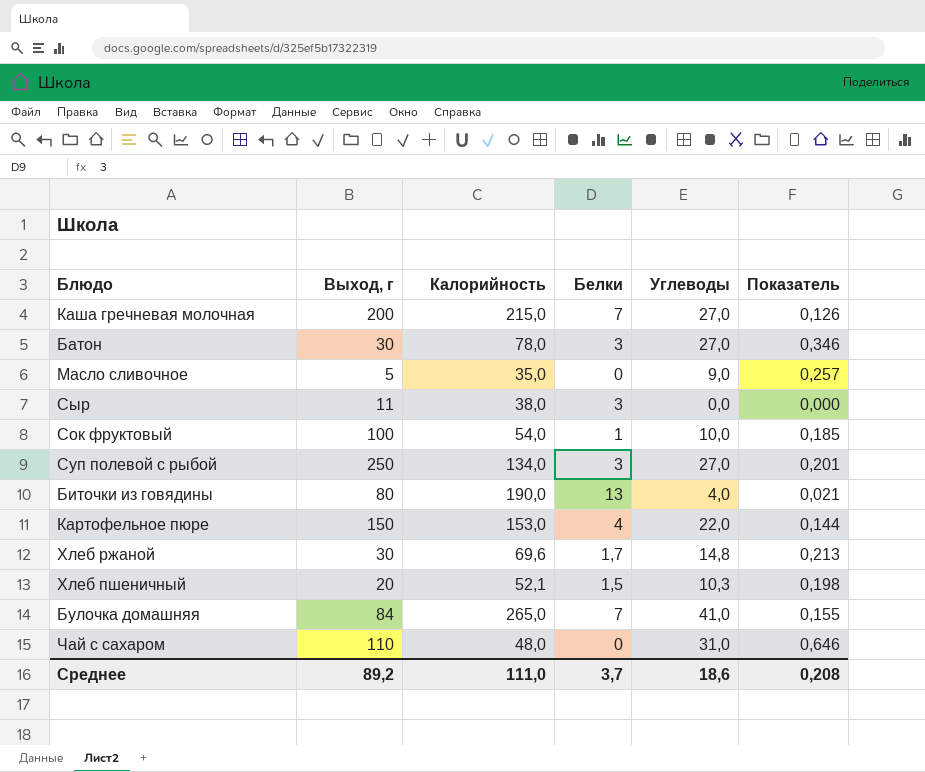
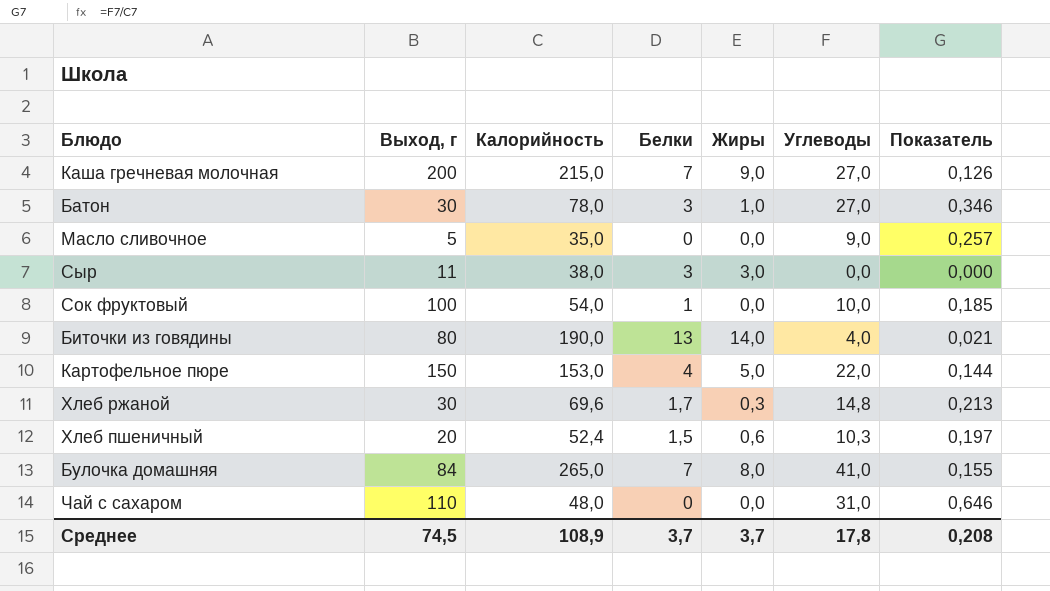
column Жиры | position: none -> 5
row Суп полевой с рыбой: 250 | 134,0 | 3 | 27,0 | 0,201 -> none
Хлеб пшеничный | Калорийность: 52,1 -> 52,4
Хлеб пшеничный | Показатель: 0,198 -> 0,197
Среднее | Выход, г: 89,2 -> 74,5
Среднее | Калорийность: 111,0 -> 108,9
Среднее | Углеводы: 18,6 -> 17,8

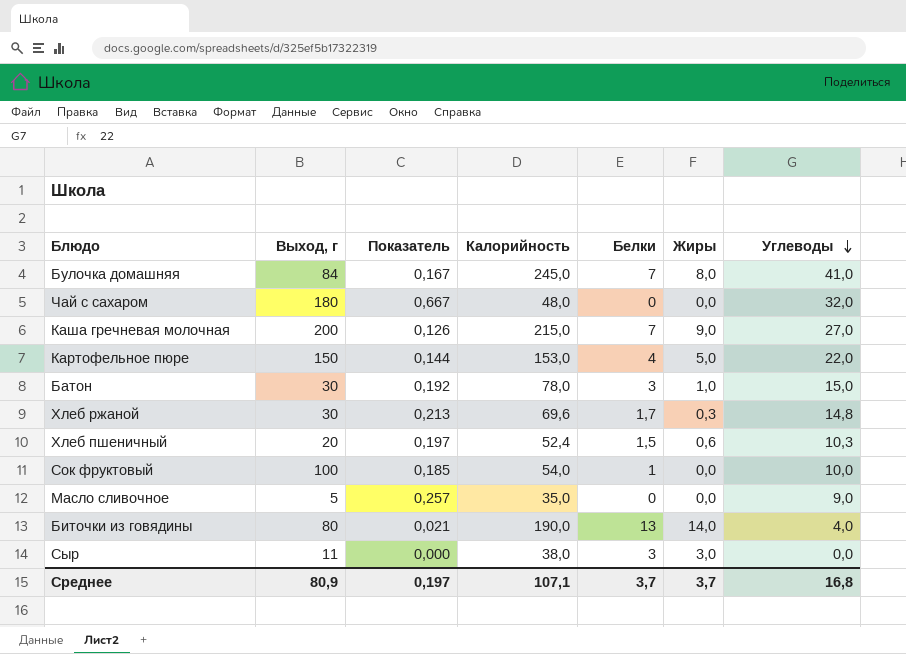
row order: none -> Углеводы descending
column Показатель | position: 7 -> 3
Булочка домашняя | Показатель: 0,155 -> 0,167
Булочка домашняя | Калорийность: 265,0 -> 245,0
Чай с сахаром | Выход, г: 110 -> 180
Чай с сахаром | Показатель: 0,646 -> 0,667
Чай с сахаром | Углеводы: 31,0 -> 32,0
Батон | Показатель: 0,346 -> 0,192
Батон | Углеводы: 27,0 -> 15,0
Среднее | Выход, г: 74,5 -> 80,9
Среднее | Показатель: 0,208 -> 0,197
Среднее | Калорийность: 108,9 -> 107,1
Среднее | Углеводы: 17,8 -> 16,8

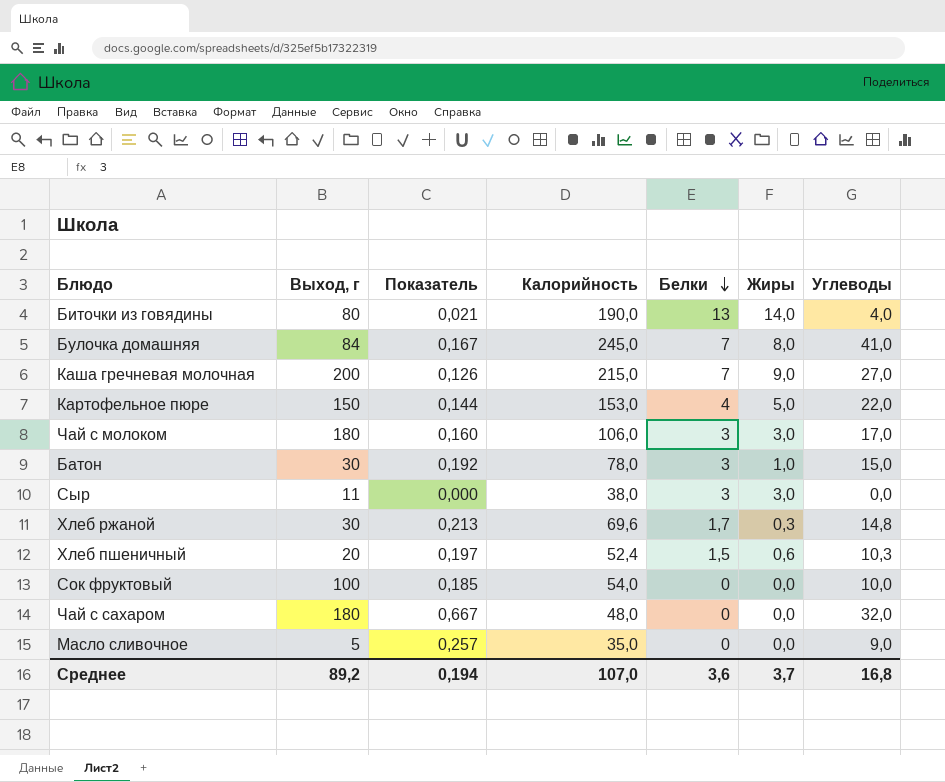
row order: Углеводы descending -> Белки descending
row Чай с молоком: none -> 180 | 0,160 | 106,0 | 3 | 3,0 | 17,0
Сок фруктовый | Белки: 1 -> 0
Среднее | Выход, г: 80,9 -> 89,2
Среднее | Показатель: 0,197 -> 0,194
Среднее | Калорийность: 107,1 -> 107,0
Среднее | Белки: 3,7 -> 3,6

